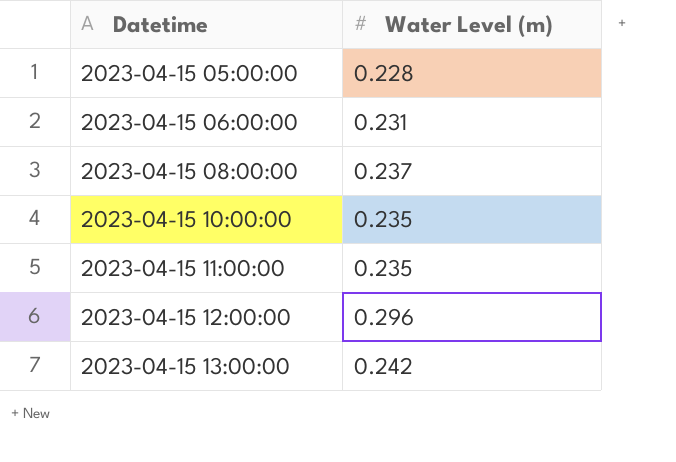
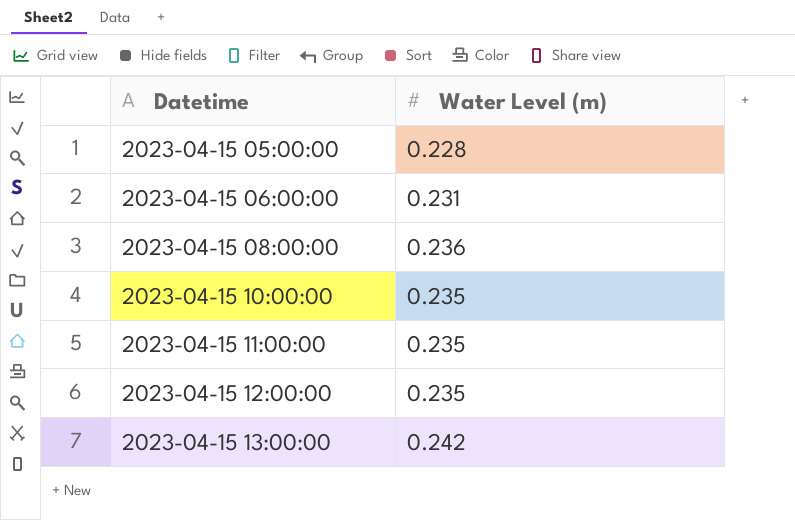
2023-04-15 08:00:00 | Water Level (m): 0.237 -> 0.236
2023-04-15 12:00:00 | Water Level (m): 0.296 -> 0.235

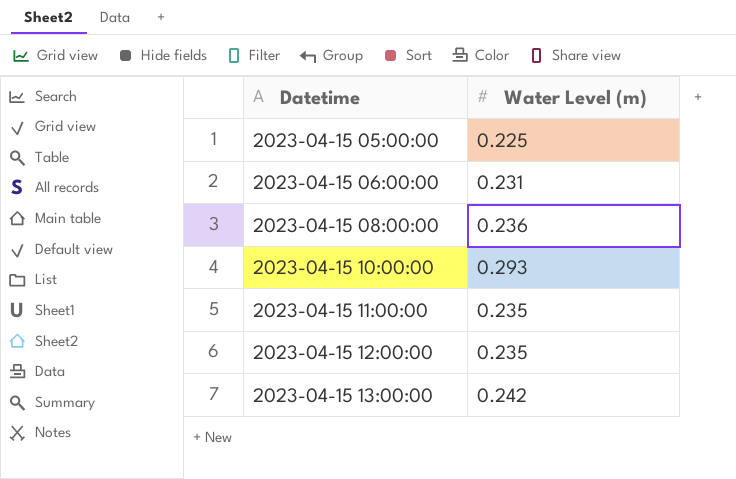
2023-04-15 05:00:00 | Water Level (m): 0.228 -> 0.225
2023-04-15 10:00:00 | Water Level (m): 0.235 -> 0.293

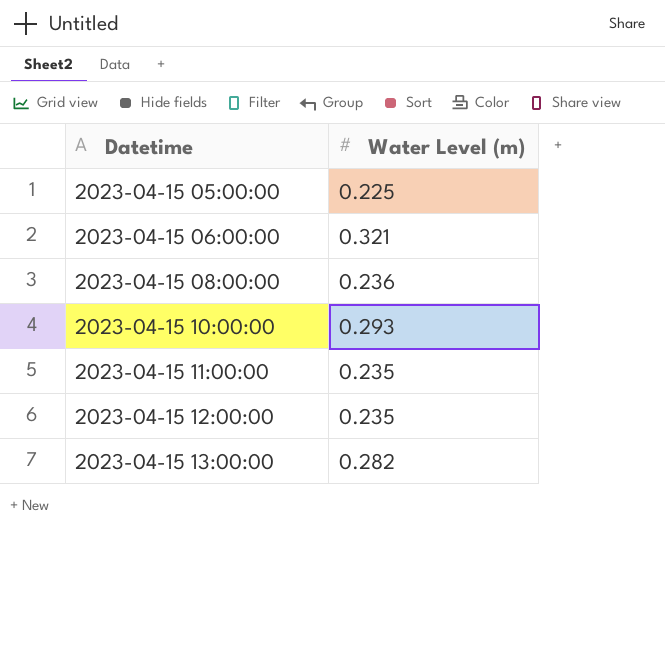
2023-04-15 06:00:00 | Water Level (m): 0.231 -> 0.321
2023-04-15 13:00:00 | Water Level (m): 0.242 -> 0.282

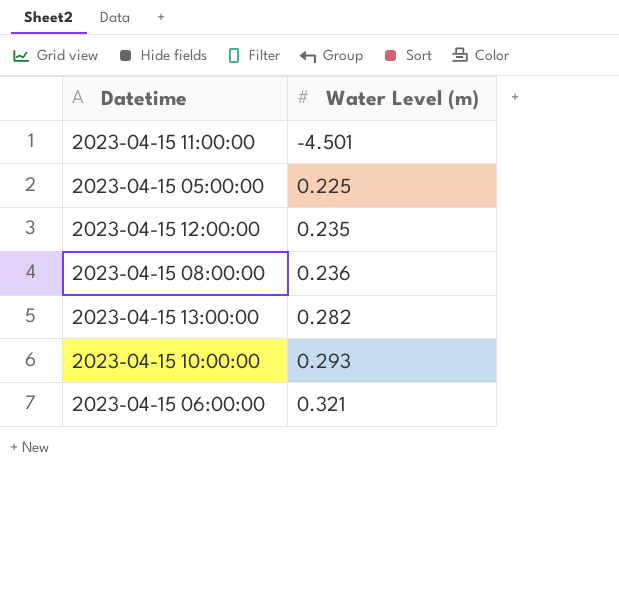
row order: Datetime ascending -> Water Level (m) ascending
2023-04-15 11:00:00 | Water Level (m): 0.235 -> -4.501

